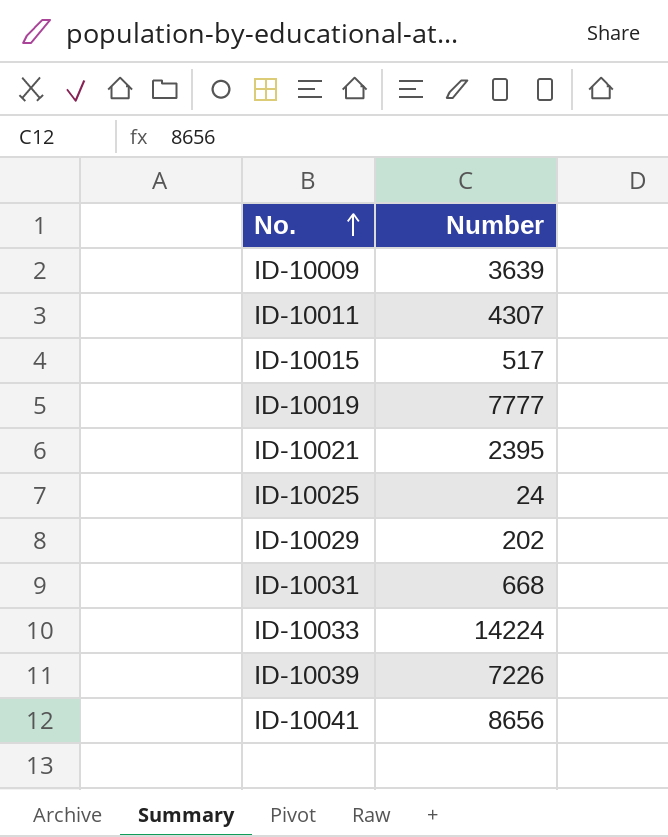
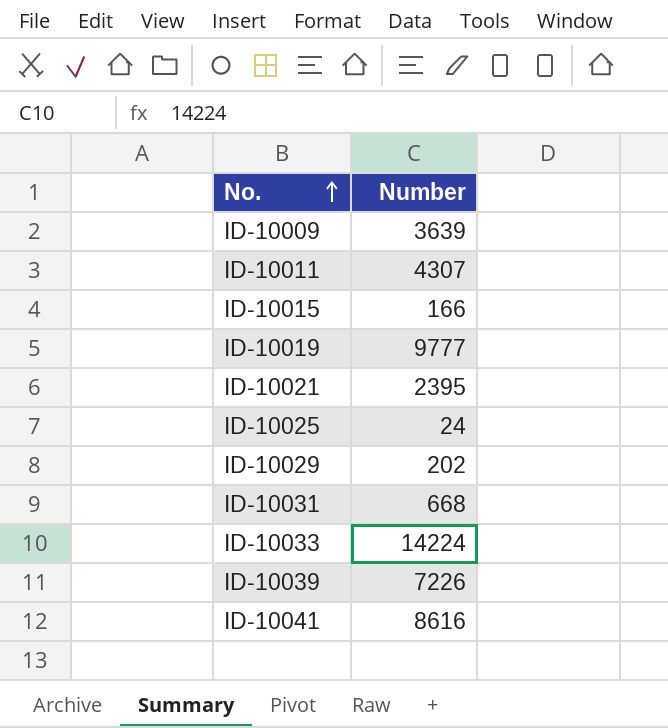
ID-10015 | Number: 517 -> 166
ID-10019 | Number: 7777 -> 9777
ID-10041 | Number: 8656 -> 8616

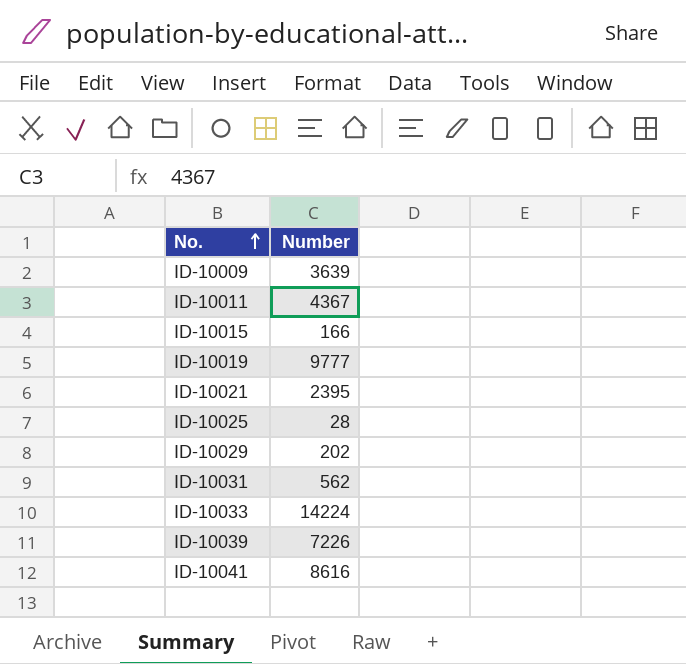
ID-10011 | Number: 4307 -> 4367
ID-10025 | Number: 24 -> 28
ID-10031 | Number: 668 -> 562

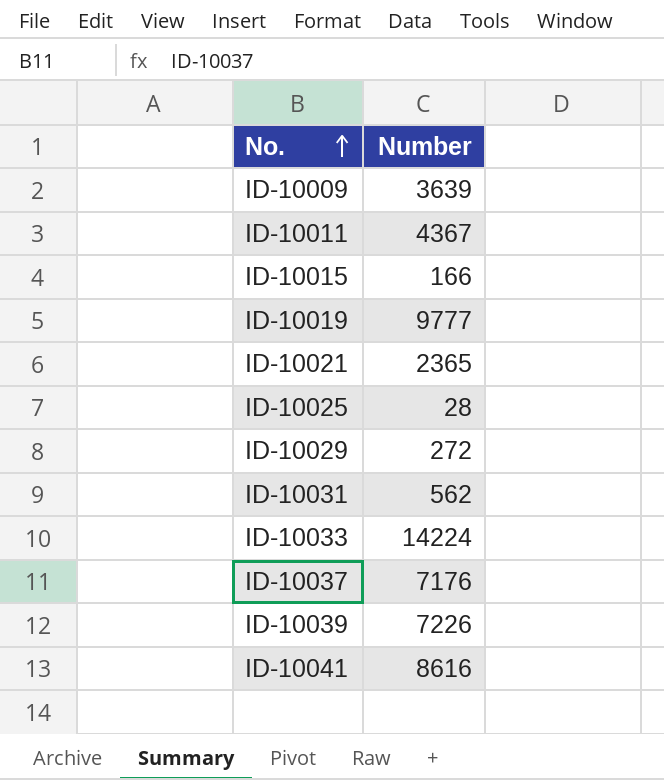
ID-10021 | Number: 2395 -> 2365
ID-10029 | Number: 202 -> 272
row ID-10037: none -> 7176

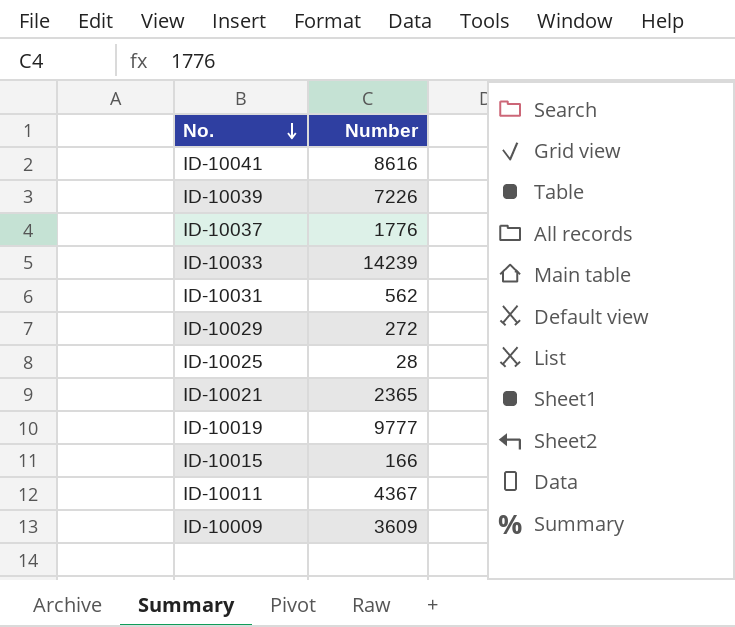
row order: No. ascending -> No. descending
ID-10037 | Number: 7176 -> 1776
ID-10033 | Number: 14224 -> 14239
ID-10009 | Number: 3639 -> 3609

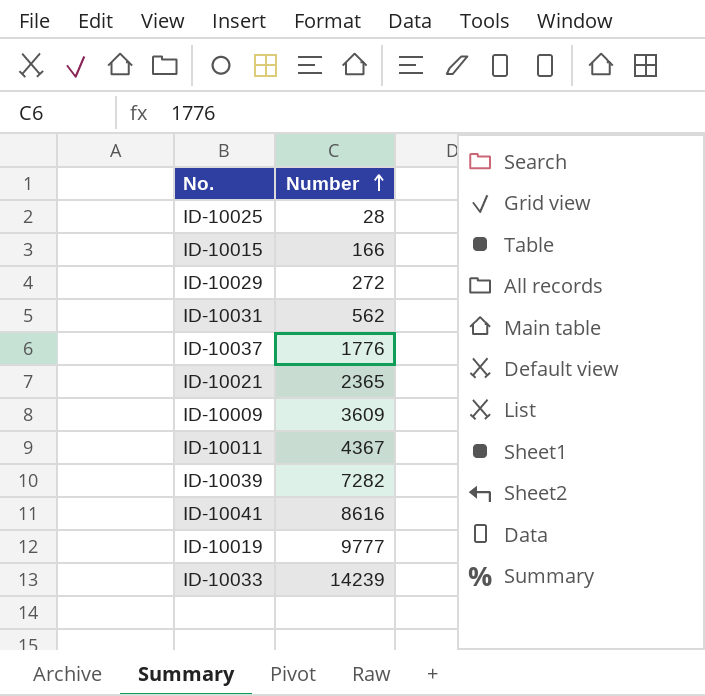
row order: No. descending -> Number ascending
ID-10039 | Number: 7226 -> 7282

